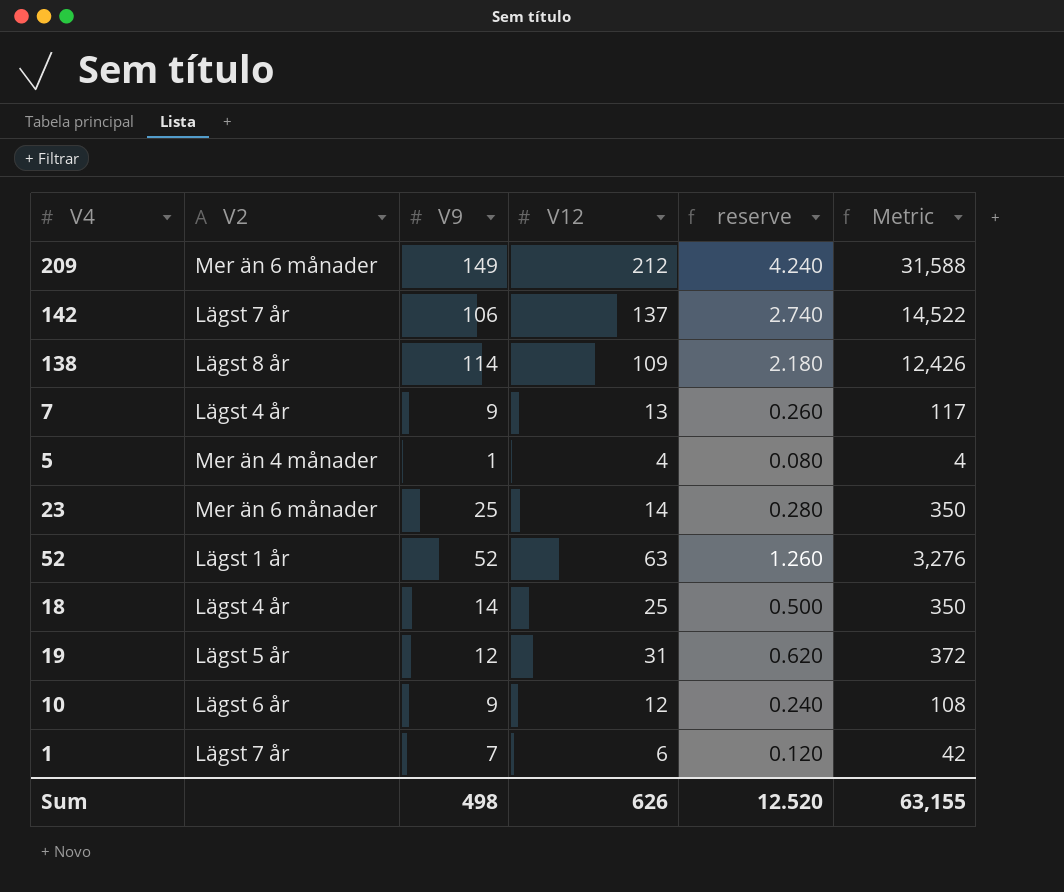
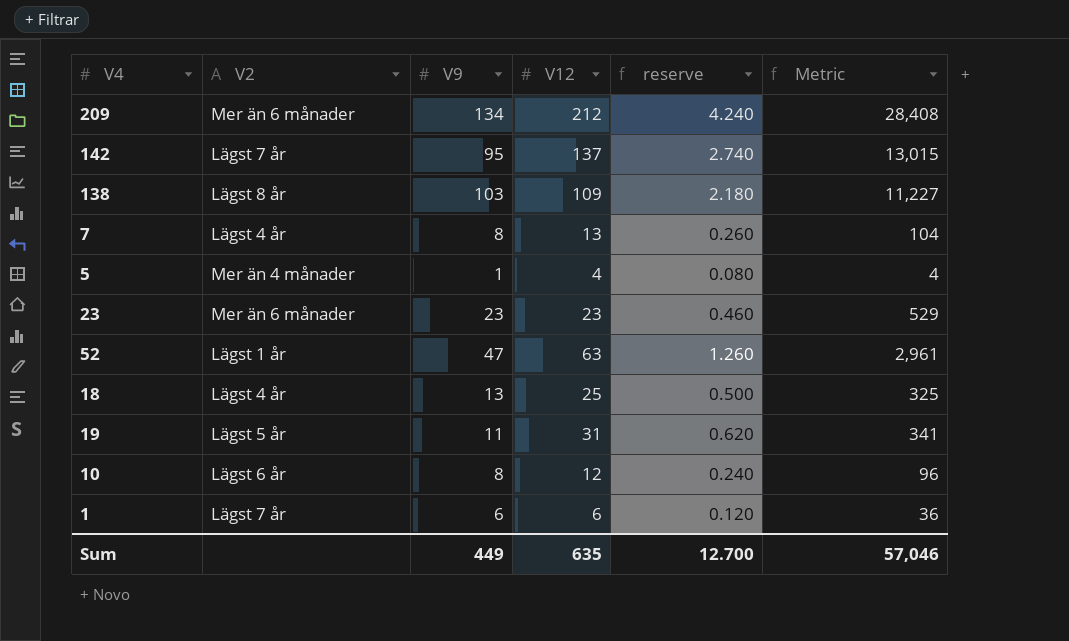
209 | V9: 149 -> 134
209 | Metric: 31,588 -> 28,408
142 | V9: 106 -> 95
142 | Metric: 14,522 -> 13,015
138 | V9: 114 -> 103
138 | Metric: 12,426 -> 11,227
7 | V9: 9 -> 8
7 | Metric: 117 -> 104
23 | V9: 25 -> 23
23 | V12: 14 -> 23
23 | reserve: 0.280 -> 0.460
23 | Metric: 350 -> 529
52 | V9: 52 -> 47
52 | Metric: 3,276 -> 2,961
18 | V9: 14 -> 13
18 | Metric: 350 -> 325
19 | V9: 12 -> 11
19 | Metric: 372 -> 341
10 | V9: 9 -> 8
10 | Metric: 108 -> 96
1 | V9: 7 -> 6
1 | Metric: 42 -> 36
Sum | V9: 498 -> 449
Sum | V12: 626 -> 635
Sum | reserve: 12.520 -> 12.700
Sum | Metric: 63,155 -> 57,046

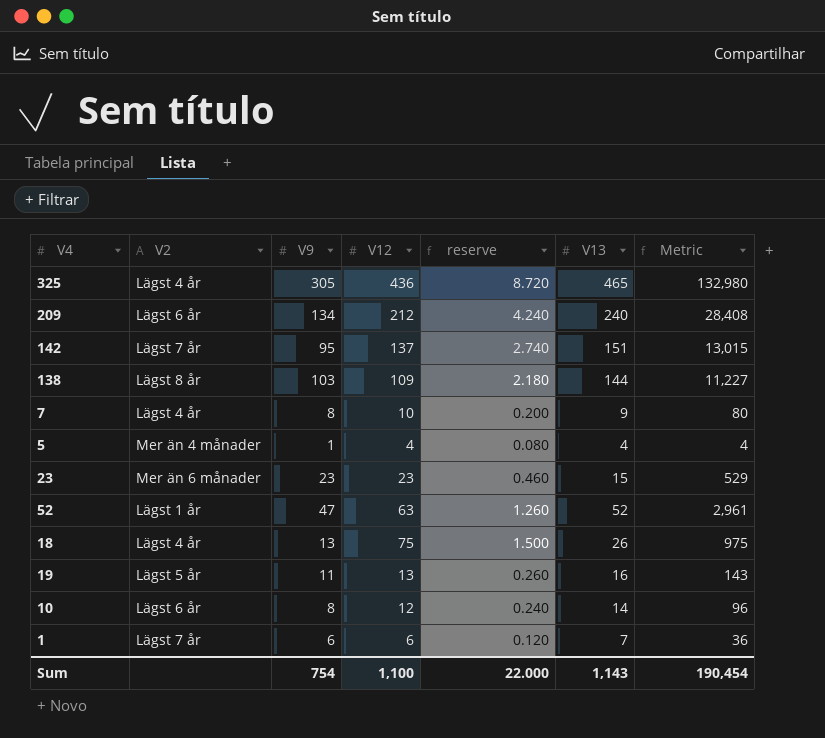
column V13 | position: none -> 6
row 325: none -> Lägst 4 år | 305 | 436 | 8.720 | 465 | 132,980
209 | V2: Mer än 6 månader -> Lägst 6 år
7 | V12: 13 -> 10
7 | reserve: 0.260 -> 0.200
7 | Metric: 104 -> 80
18 | V12: 25 -> 75
18 | reserve: 0.500 -> 1.500
18 | Metric: 325 -> 975
19 | V12: 31 -> 13
19 | reserve: 0.620 -> 0.260
19 | Metric: 341 -> 143
Sum | V9: 449 -> 754
Sum | V12: 635 -> 1,100
Sum | reserve: 12.700 -> 22.000
Sum | Metric: 57,046 -> 190,454

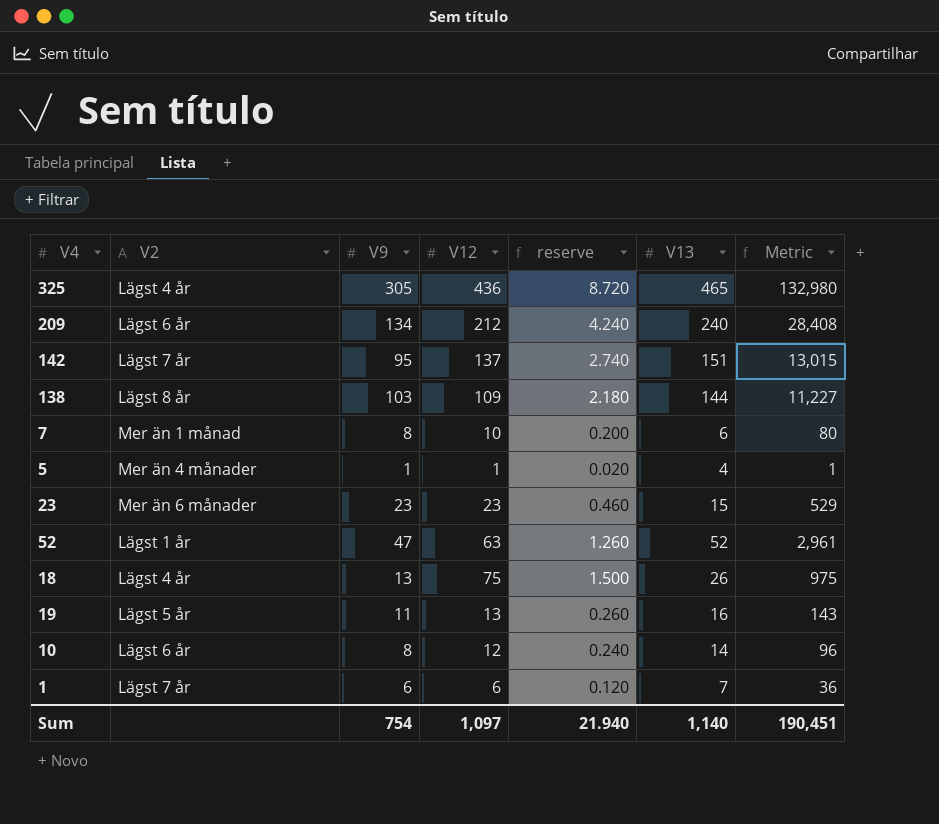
7 | V2: Lägst 4 år -> Mer än 1 månad
7 | V13: 9 -> 6
5 | V12: 4 -> 1
5 | reserve: 0.080 -> 0.020
5 | Metric: 4 -> 1
Sum | V12: 1,100 -> 1,097
Sum | reserve: 22.000 -> 21.940
Sum | V13: 1,143 -> 1,140
Sum | Metric: 190,454 -> 190,451

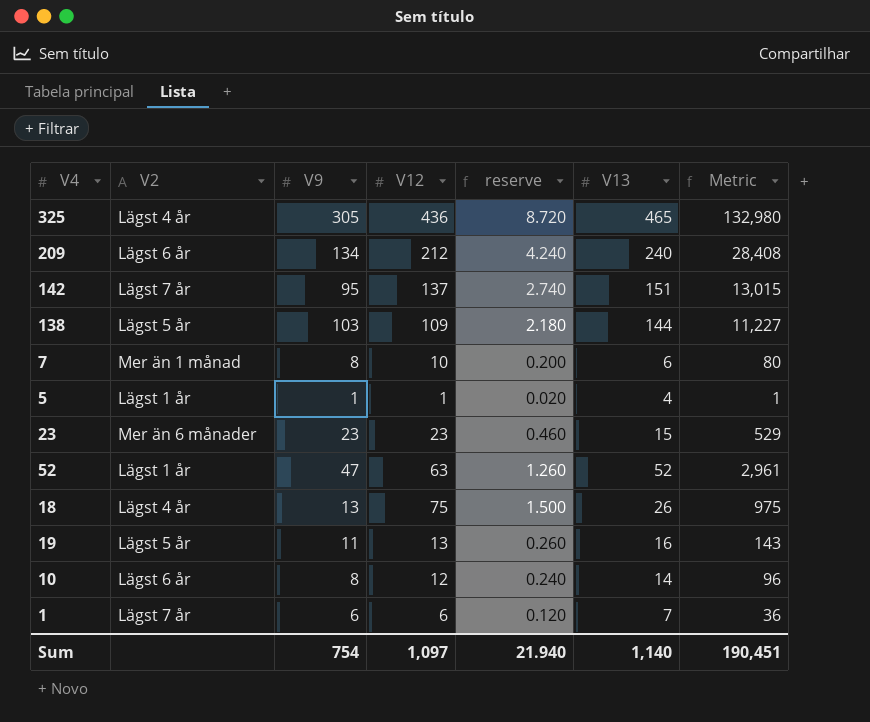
138 | V2: Lägst 8 år -> Lägst 5 år
5 | V2: Mer än 4 månader -> Lägst 1 år

